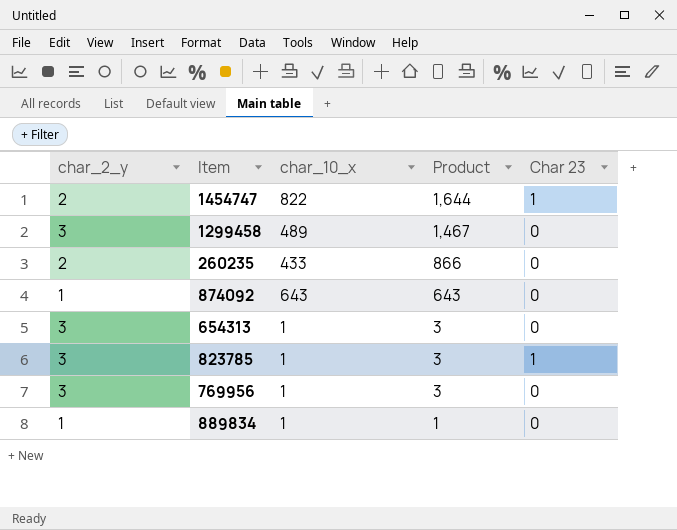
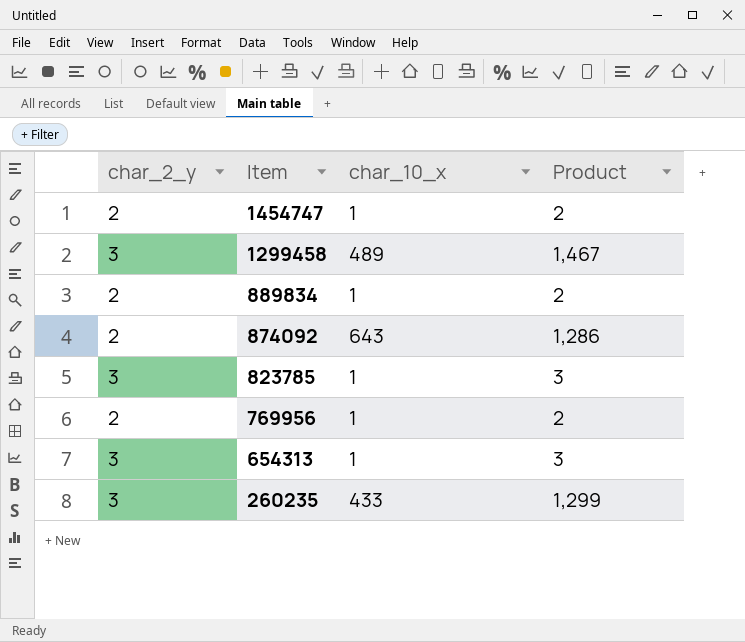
row order: Product descending -> Item descending
column Char 23 | position: 5 -> none
1454747 | char_10_x: 822 -> 1
1454747 | Product: 1,644 -> 2
889834 | char_2_y: 1 -> 2
889834 | Product: 1 -> 2
874092 | char_2_y: 1 -> 2
874092 | Product: 643 -> 1,286
769956 | char_2_y: 3 -> 2
769956 | Product: 3 -> 2
260235 | char_2_y: 2 -> 3
260235 | Product: 866 -> 1,299

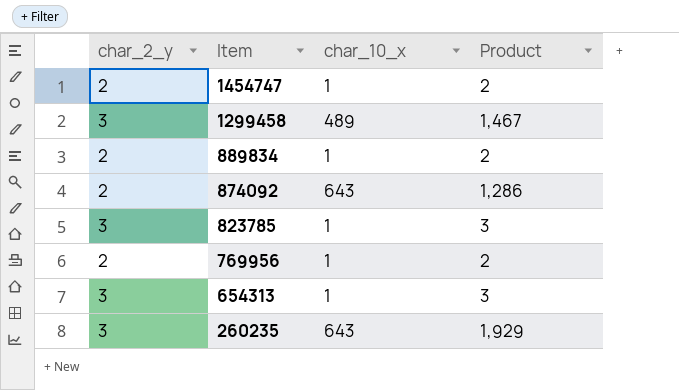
260235 | char_10_x: 433 -> 643
260235 | Product: 1,299 -> 1,929

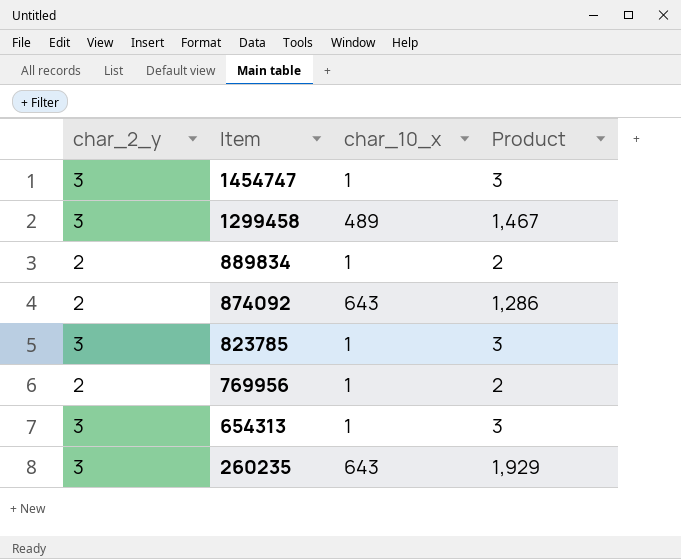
1454747 | char_2_y: 2 -> 3
1454747 | Product: 2 -> 3

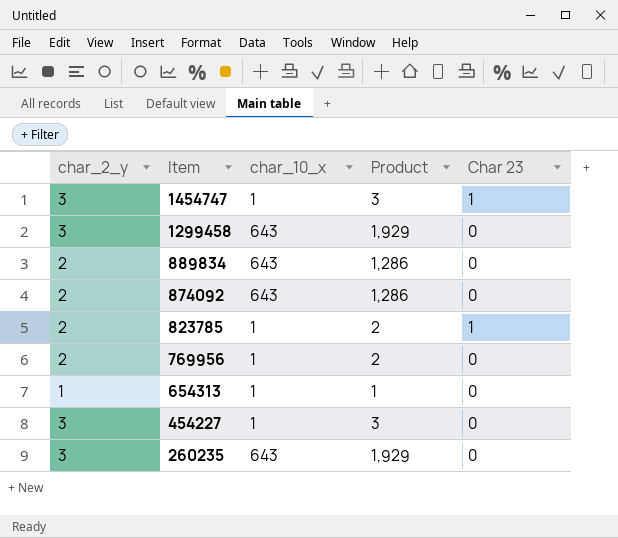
column Char 23 | position: none -> 5
1299458 | char_10_x: 489 -> 643
1299458 | Product: 1,467 -> 1,929
889834 | char_10_x: 1 -> 643
889834 | Product: 2 -> 1,286
823785 | char_2_y: 3 -> 2
823785 | Product: 3 -> 2
654313 | char_2_y: 3 -> 1
654313 | Product: 3 -> 1
row 454227: none -> 3 | 1 | 3 | 0

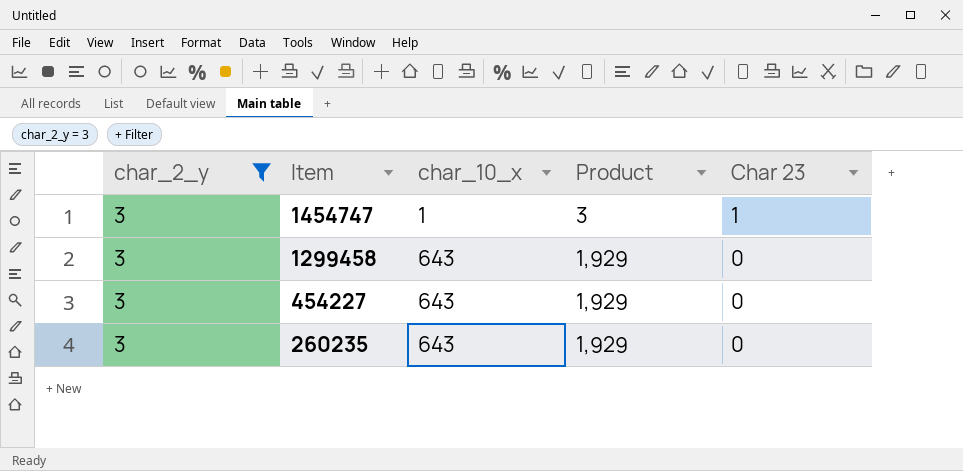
filter: none -> char_2_y = 3
454227 | char_10_x: 1 -> 643
454227 | Product: 3 -> 1,929

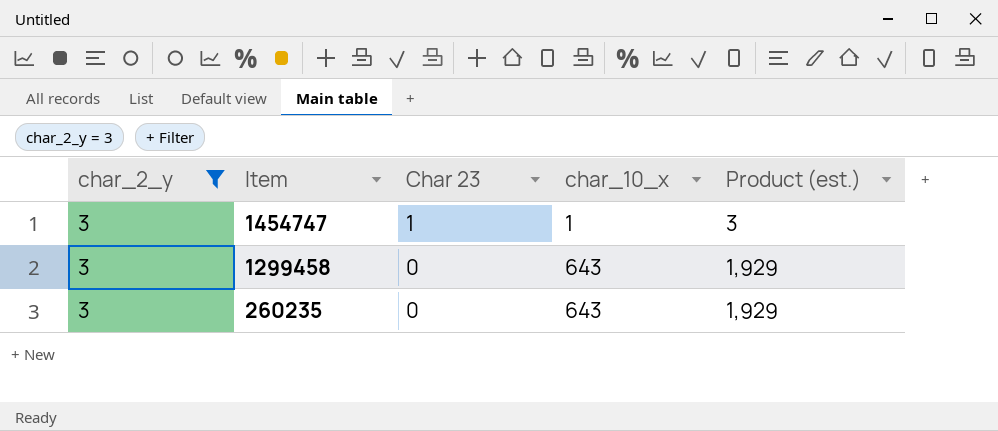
column Char 23 | position: 5 -> 3
column name: Product -> Product (est.)
row 454227: 3 | 643 | 1,929 | 0 -> none

